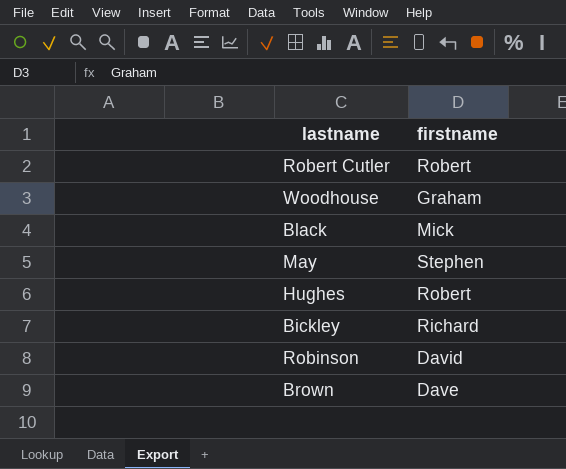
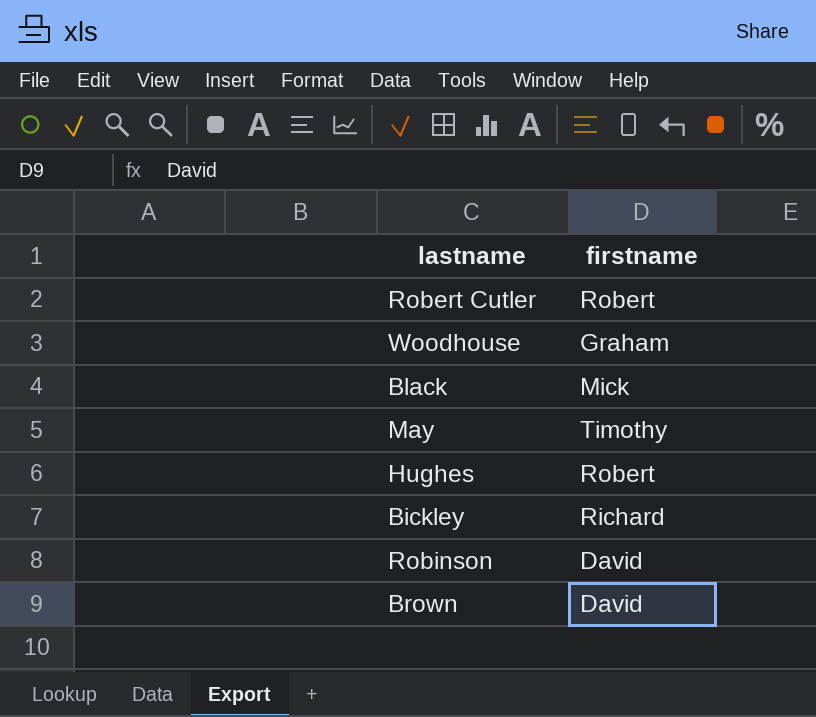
May | firstname: Stephen -> Timothy
Brown | firstname: Dave -> David

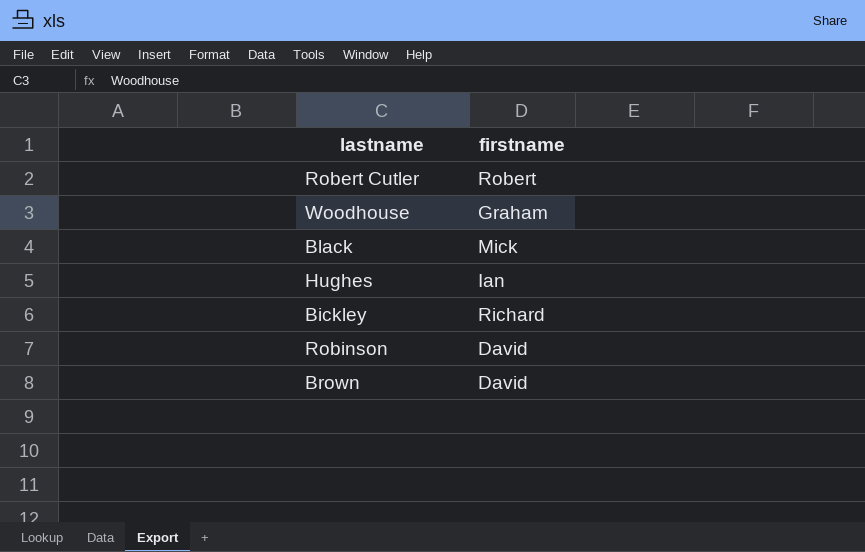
row May: Timothy -> none
Hughes | firstname: Robert -> Ian

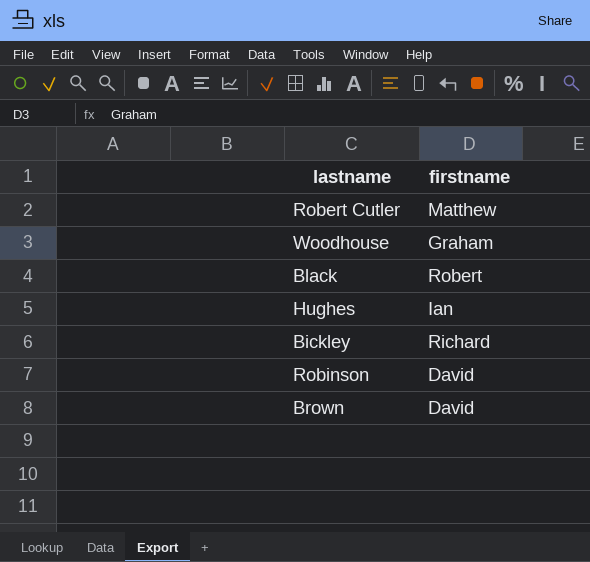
Robert Cutler | firstname: Robert -> Matthew
Black | firstname: Mick -> Robert

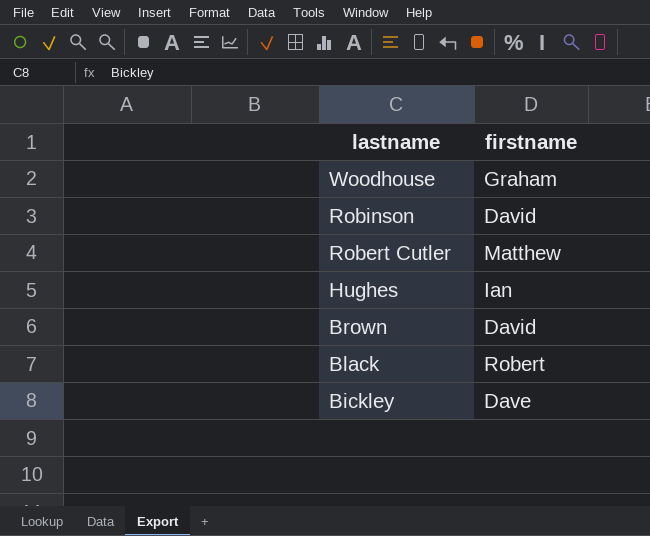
row order: none -> lastname descending
Bickley | firstname: Richard -> Dave

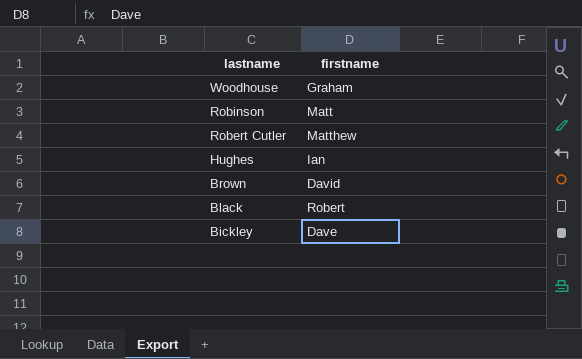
Robinson | firstname: David -> Matt

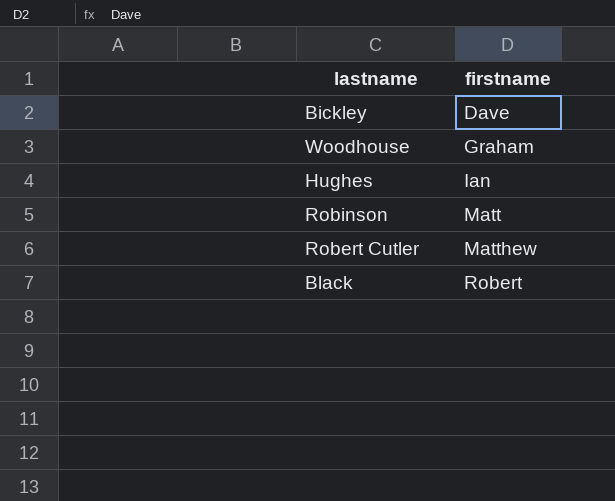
row order: lastname descending -> firstname ascending
row Brown: David -> none

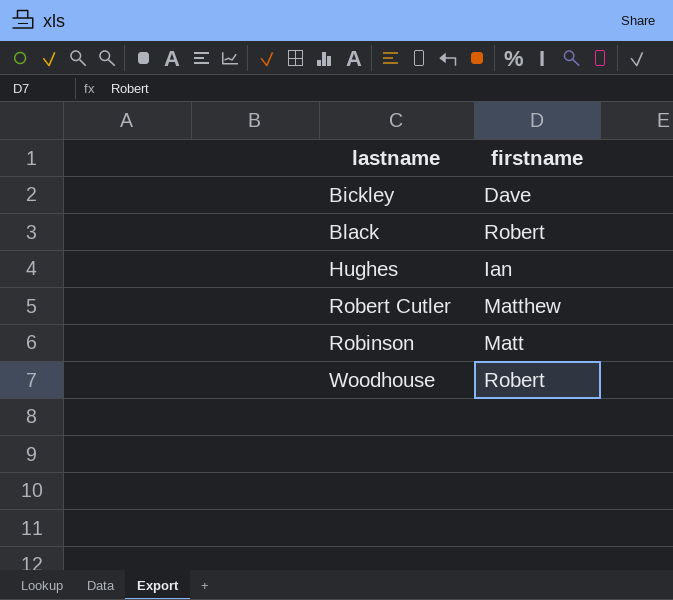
row order: firstname ascending -> lastname ascending
Woodhouse | firstname: Graham -> Robert

